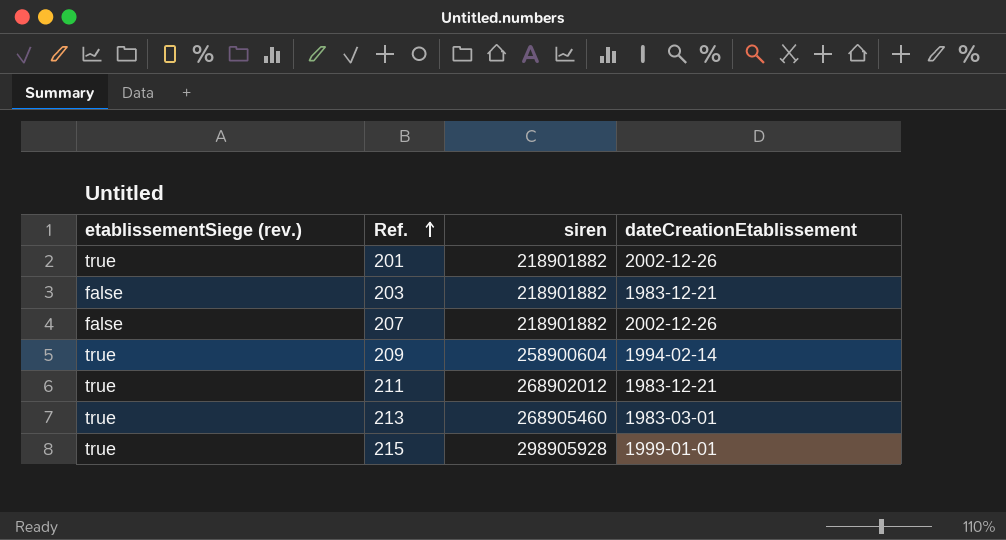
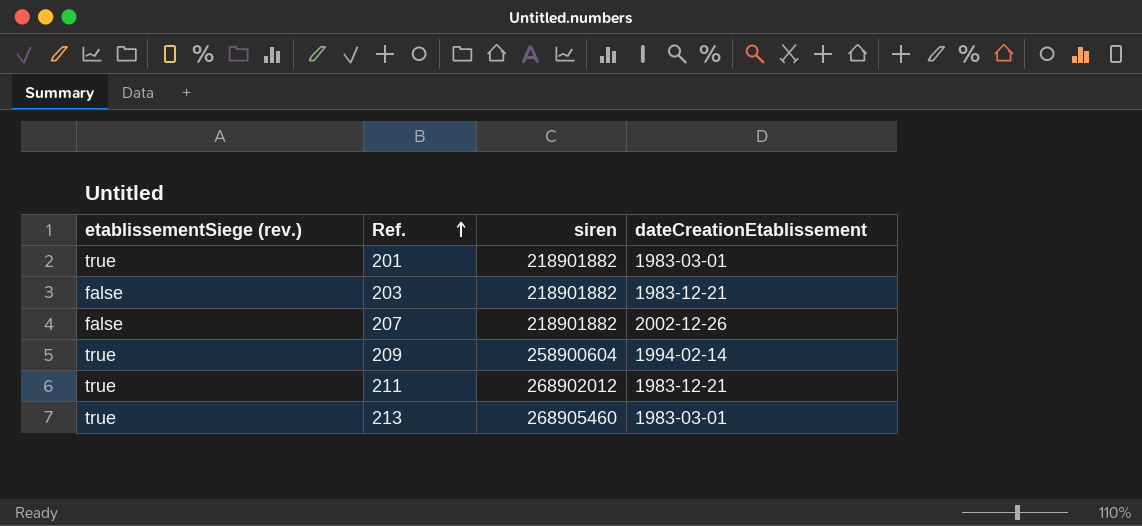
row 215: true | 298905928 | 1999-01-01 -> none
201 | dateCreationEtablissement: 2002-12-26 -> 1983-03-01

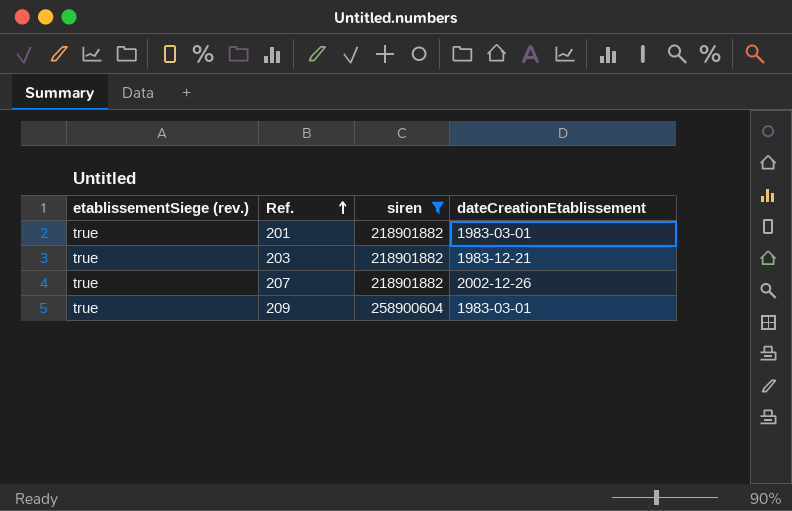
filter: none -> siren <= 258900604
203 | etablissementSiege (rev.): false -> true
207 | etablissementSiege (rev.): false -> true
209 | dateCreationEtablissement: 1994-02-14 -> 1983-03-01

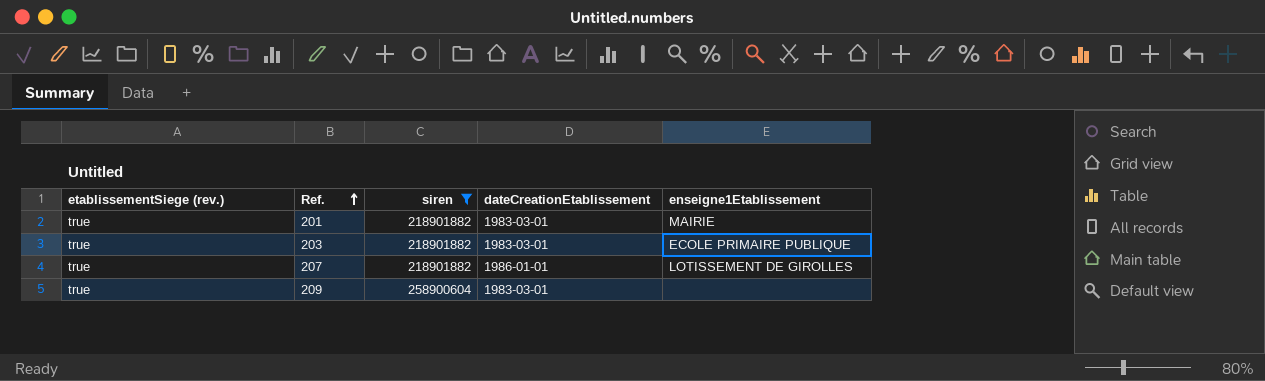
column enseigne1Etablissement | position: none -> 5
203 | dateCreationEtablissement: 1983-12-21 -> 1983-03-01
207 | dateCreationEtablissement: 2002-12-26 -> 1986-01-01

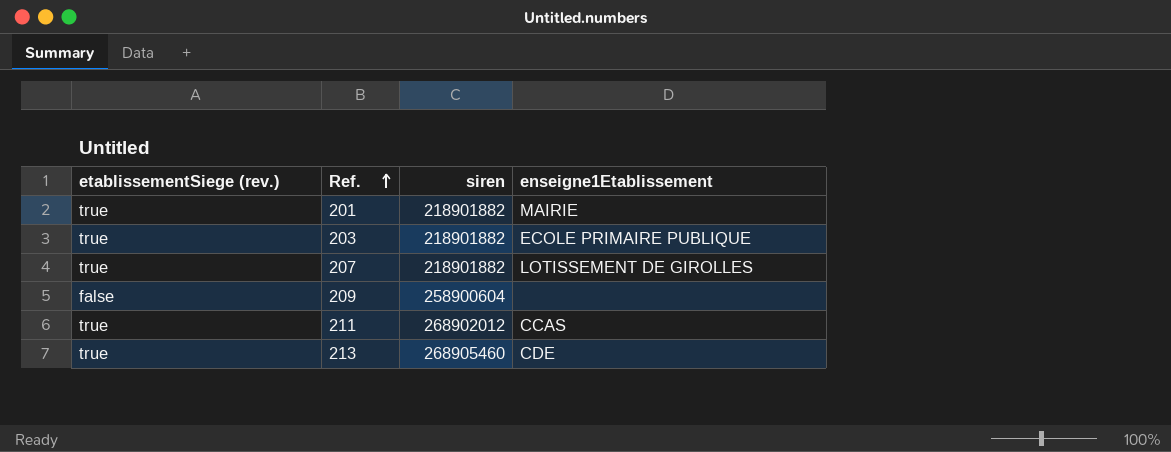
filter: siren <= 258900604 -> none
column dateCreationEtablissement | position: 4 -> none
209 | etablissementSiege (rev.): true -> false

